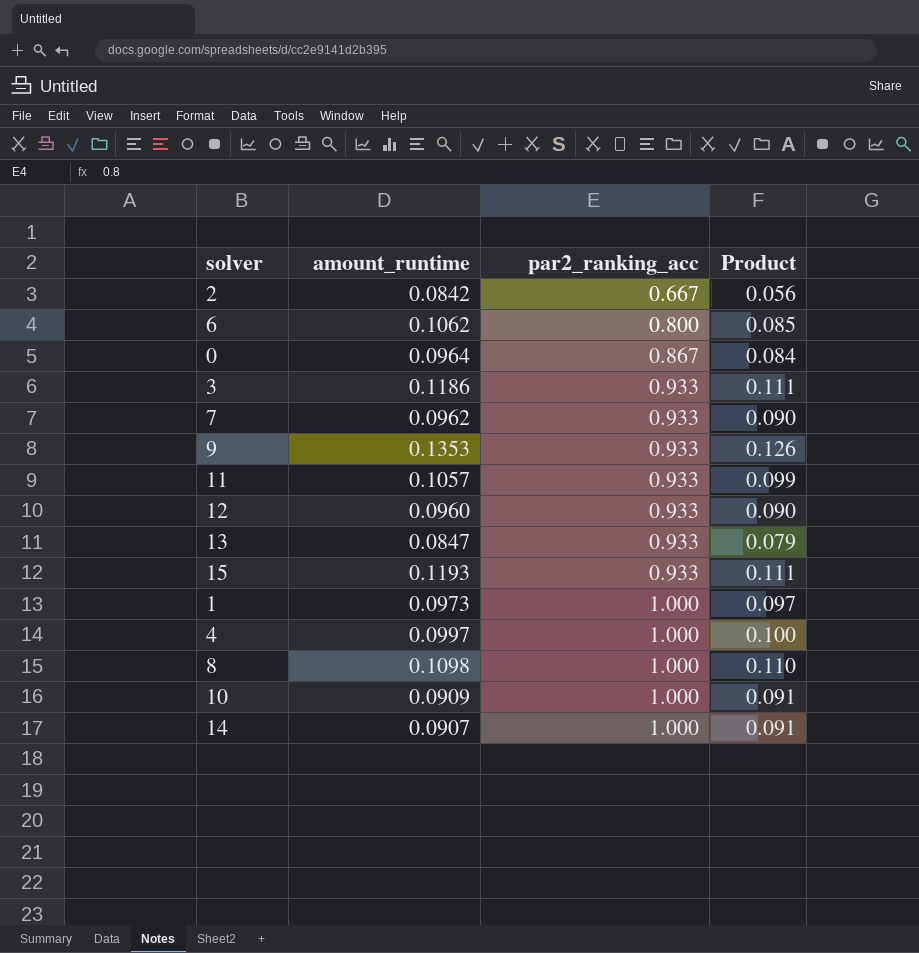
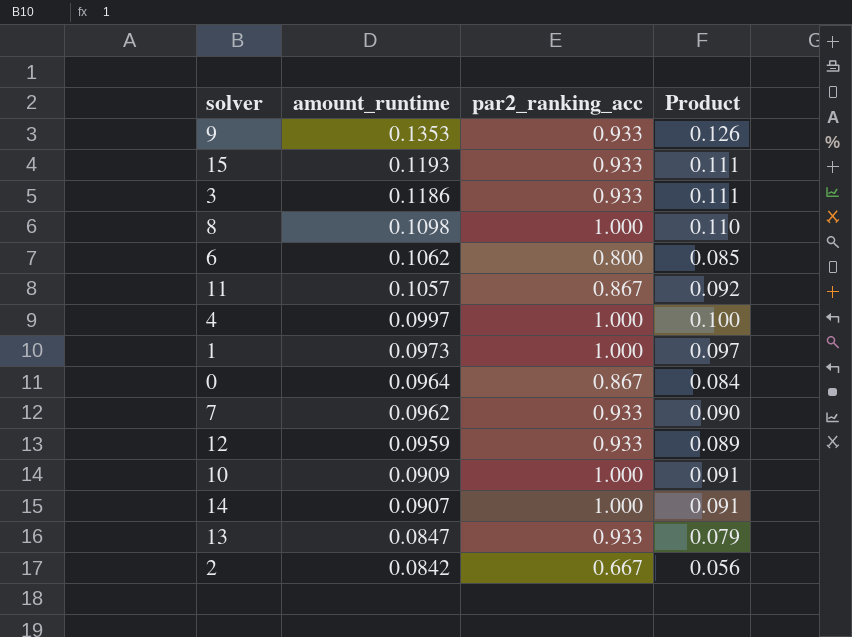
row order: par2_ranking_acc ascending -> amount_runtime descending
11 | par2_ranking_acc: 0.933 -> 0.867
11 | Product: 0.099 -> 0.092
12 | amount_runtime: 0.0960 -> 0.0959
12 | Product: 0.090 -> 0.089

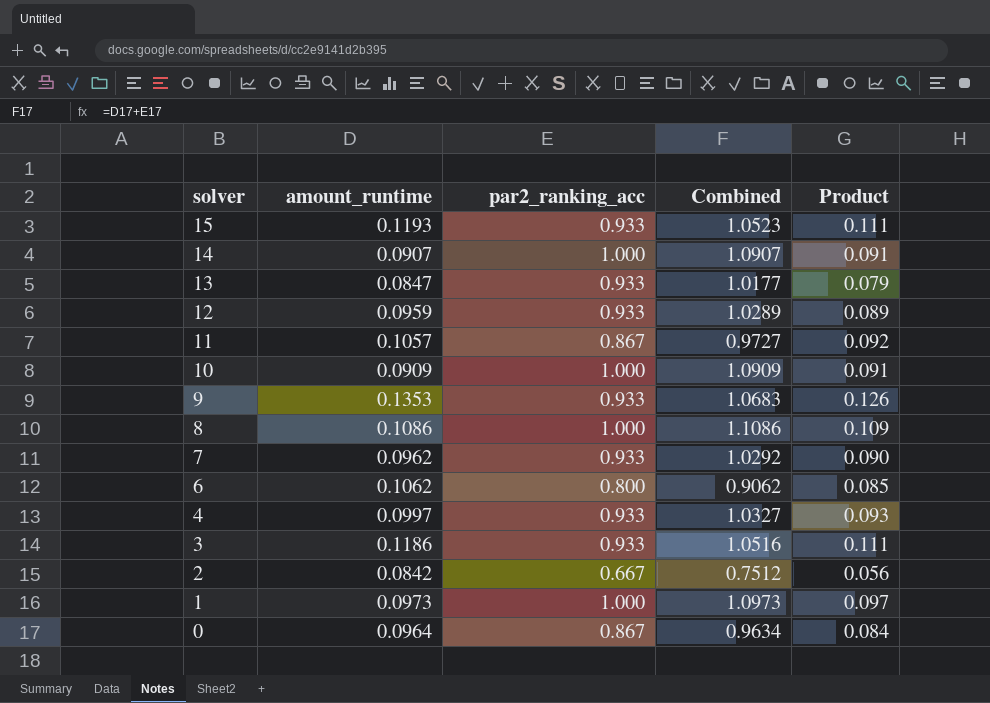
row order: amount_runtime descending -> solver descending
column Combined | formula: none -> [amount_runtime] + [par2_ranking_acc]
8 | amount_runtime: 0.1098 -> 0.1086
8 | Product: 0.110 -> 0.109
4 | par2_ranking_acc: 1.000 -> 0.933
4 | Product: 0.100 -> 0.093

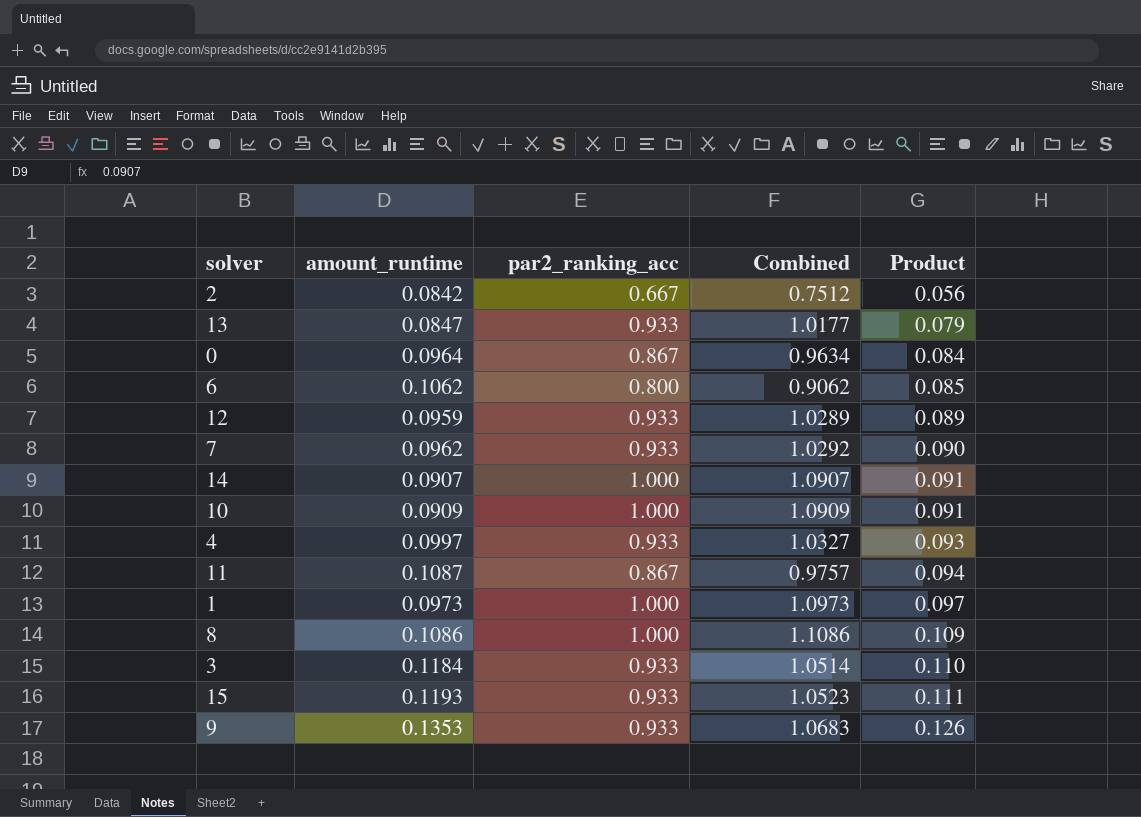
row order: solver descending -> Product ascending
11 | amount_runtime: 0.1057 -> 0.1087
11 | Combined: 0.9727 -> 0.9757
11 | Product: 0.092 -> 0.094
3 | amount_runtime: 0.1186 -> 0.1184
3 | Combined: 1.0516 -> 1.0514
3 | Product: 0.111 -> 0.110

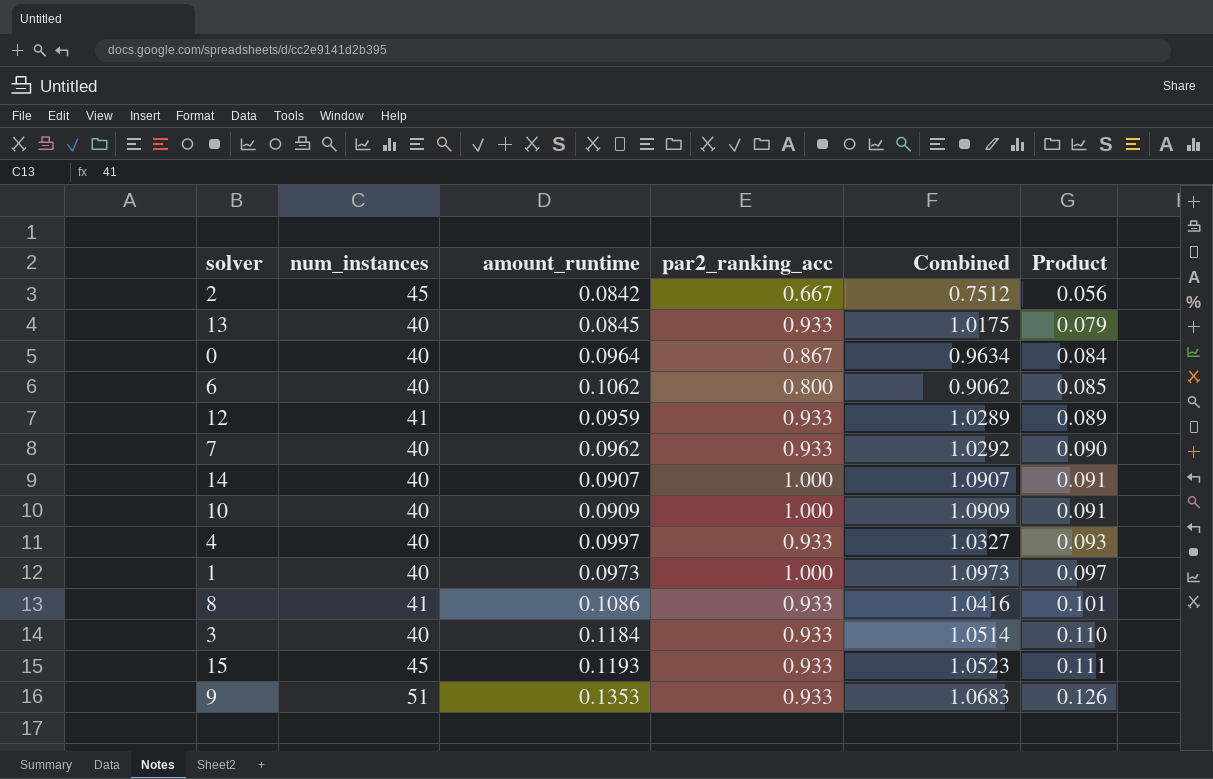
column num_instances | position: none -> 2
row 11: 0.1087 | 0.867 | 0.9757 | 0.094 -> none
13 | amount_runtime: 0.0847 -> 0.0845
13 | Combined: 1.0177 -> 1.0175
8 | par2_ranking_acc: 1.000 -> 0.933
8 | Combined: 1.1086 -> 1.0416
8 | Product: 0.109 -> 0.101

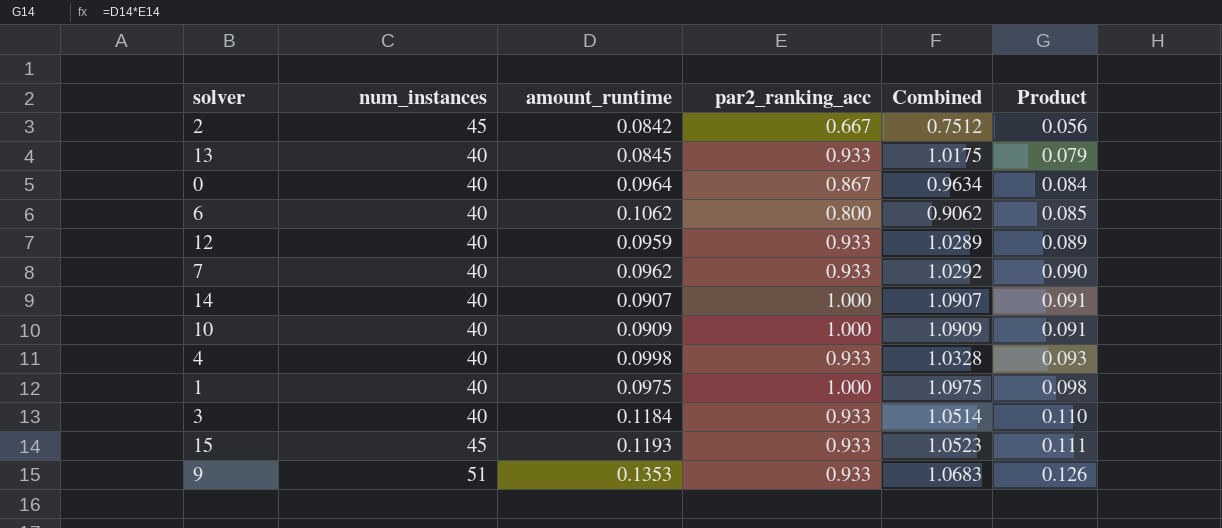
row 8: 41 | 0.1086 | 0.933 | 1.0416 | 0.101 -> none
12 | num_instances: 41 -> 40
4 | amount_runtime: 0.0997 -> 0.0998
4 | Combined: 1.0327 -> 1.0328
1 | amount_runtime: 0.0973 -> 0.0975
1 | Combined: 1.0973 -> 1.0975
1 | Product: 0.097 -> 0.098

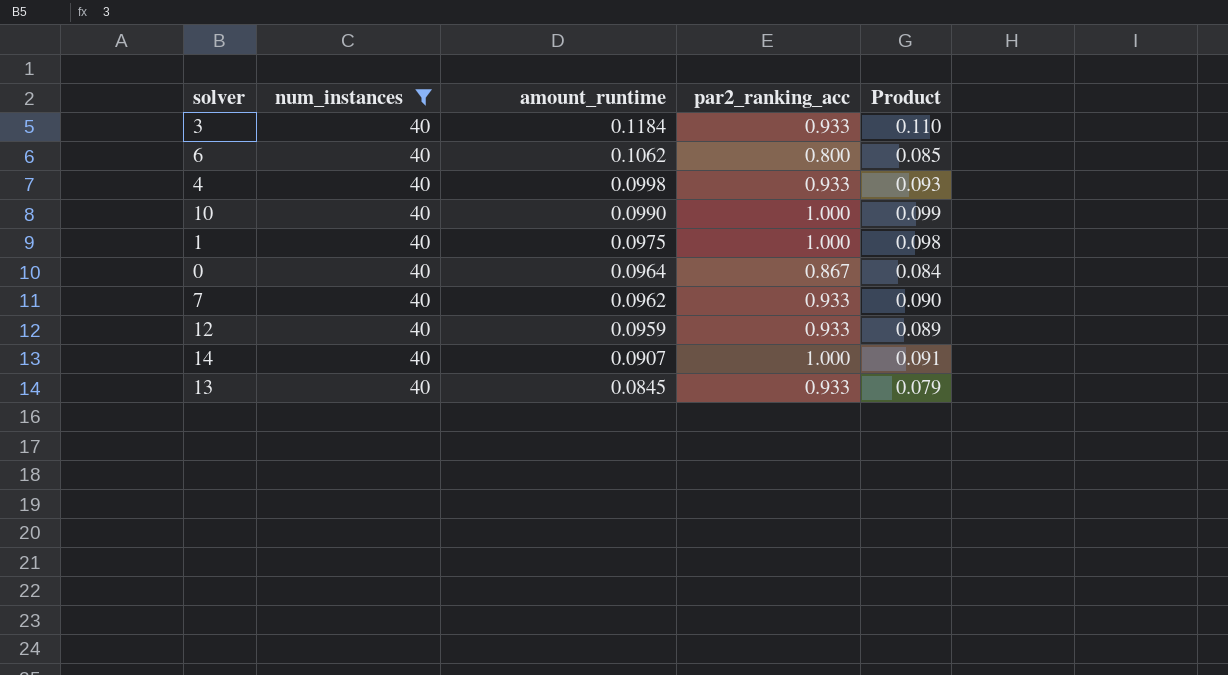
filter: none -> num_instances = 40
row order: Product ascending -> amount_runtime descending
column Combined | formula: [amount_runtime] + [par2_ranking_acc] -> none
10 | amount_runtime: 0.0909 -> 0.0990
10 | Product: 0.091 -> 0.099

